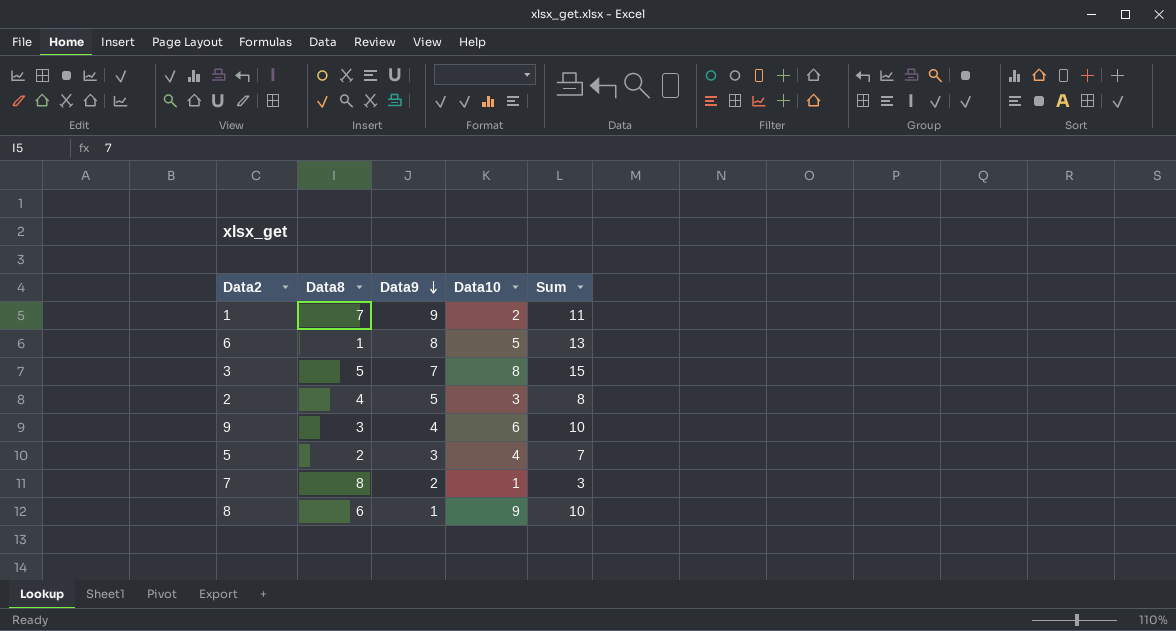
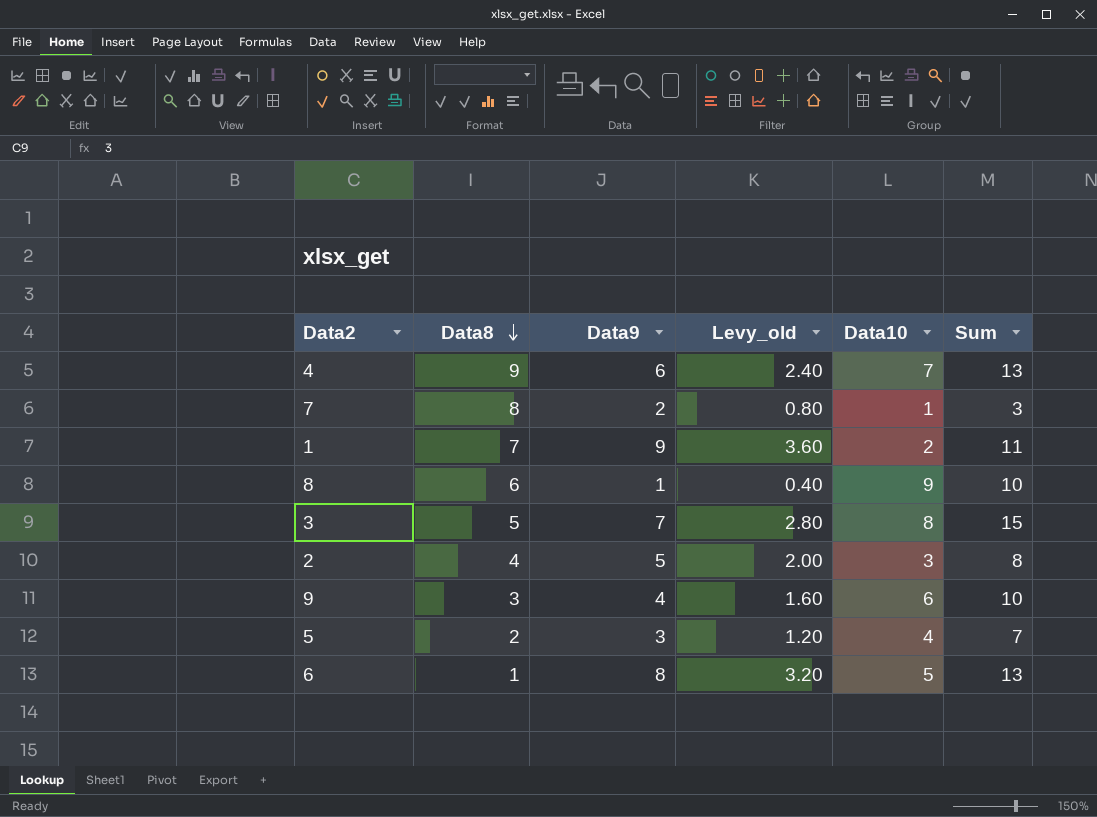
row order: Data9 descending -> Data8 descending
column Levy_old | formula: none -> [Data9] * 0.4
row 4: none -> 9 | 6 | 2.40 | 7 | 13

